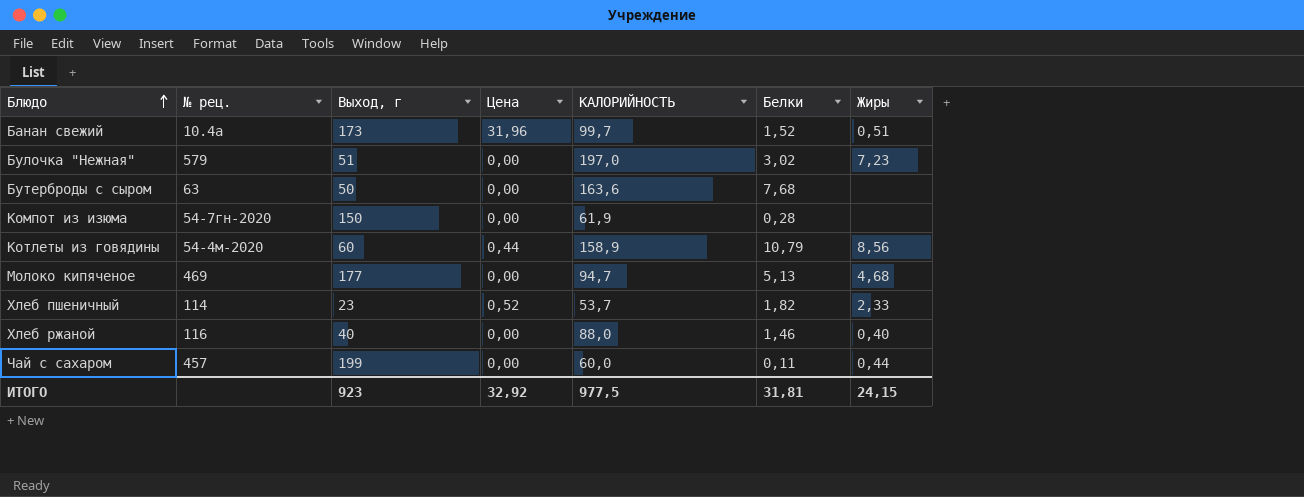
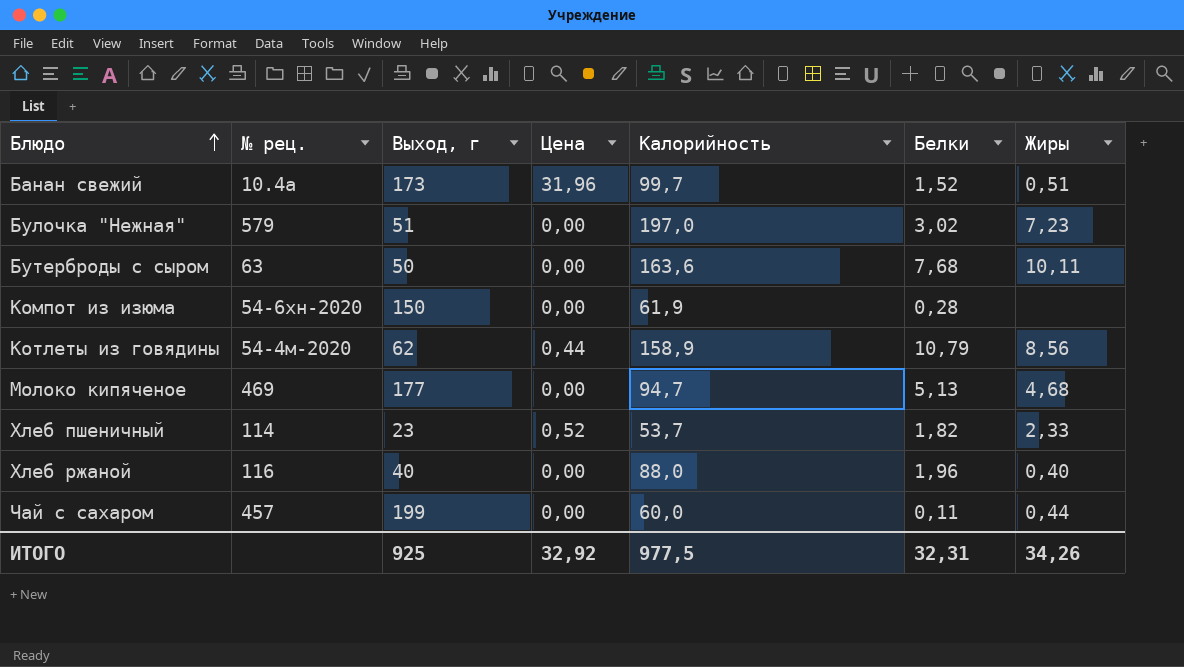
column name: КАЛОРИЙНОСТЬ -> Калорийность
Бутерброды с сыром | Жиры: none -> 10,11
Компот из изюма | № рец.: 54-7гн-2020 -> 54-6хн-2020
Котлеты из говядины | Выход, г: 60 -> 62
Хлеб ржаной | Белки: 1,46 -> 1,96
ИТОГО | Выход, г: 923 -> 925
ИТОГО | Белки: 31,81 -> 32,31
ИТОГО | Жиры: 24,15 -> 34,26

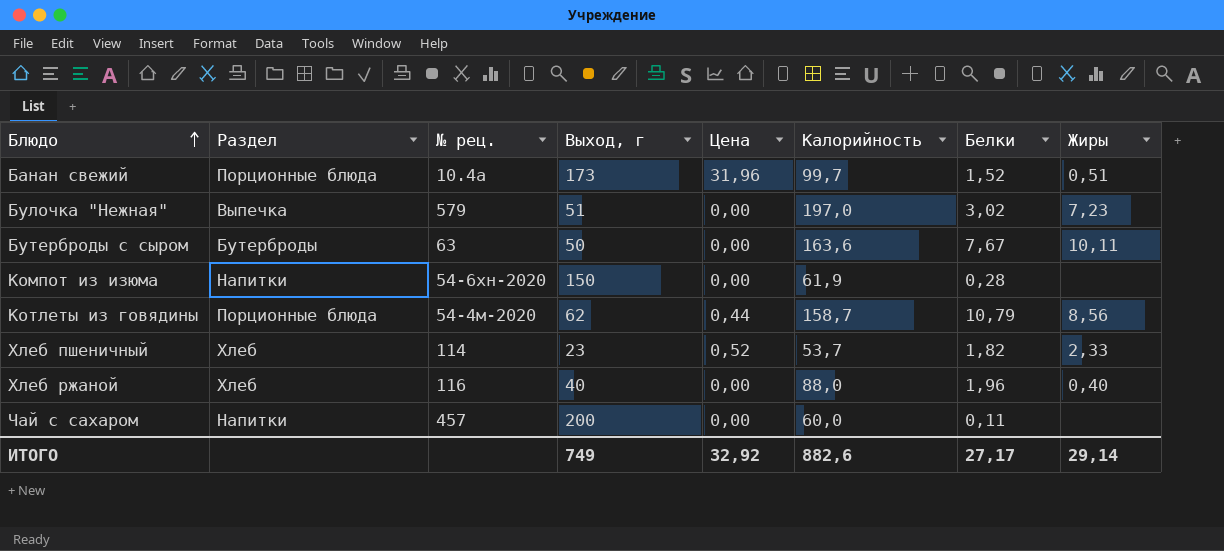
column Раздел | position: none -> 2
row Молоко кипяченое: 469 | 177 | 0,00 | 94,7 | 5,13 | 4,68 -> none
Бутерброды с сыром | Белки: 7,68 -> 7,67
Котлеты из говядины | Калорийность: 158,9 -> 158,7
Чай с сахаром | Выход, г: 199 -> 200
Чай с сахаром | Жиры: 0,44 -> none
ИТОГО | Выход, г: 925 -> 749
ИТОГО | Калорийность: 977,5 -> 882,6
ИТОГО | Белки: 32,31 -> 27,17
ИТОГО | Жиры: 34,26 -> 29,14

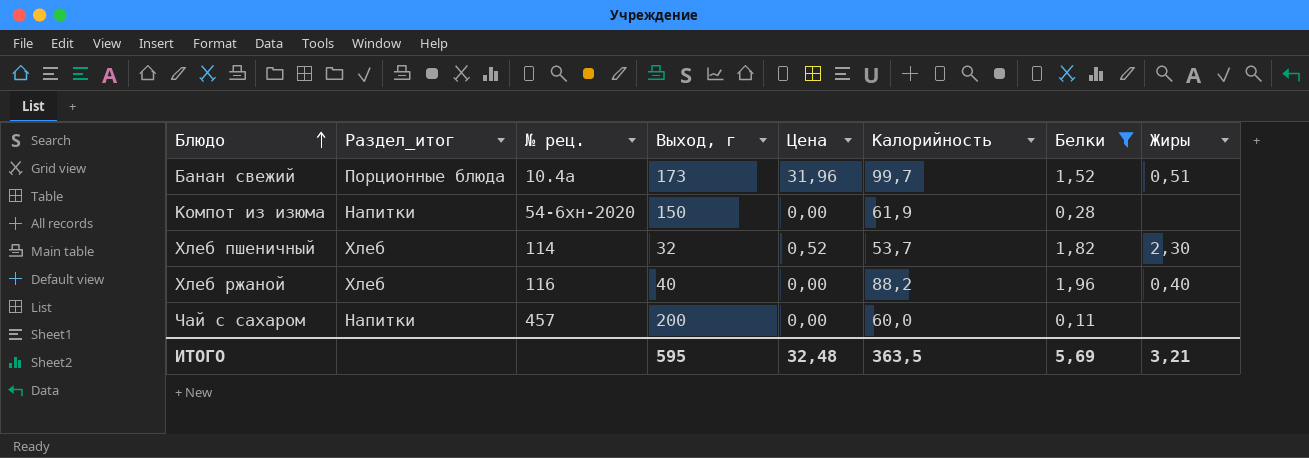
filter: none -> Белки <= 1,96
column name: Раздел -> Раздел_итог
Хлеб пшеничный | Выход, г: 23 -> 32
Хлеб пшеничный | Жиры: 2,33 -> 2,30
Хлеб ржаной | Калорийность: 88,0 -> 88,2
ИТОГО | Выход, г: 749 -> 595
ИТОГО | Цена: 32,92 -> 32,48
ИТОГО | Калорийность: 882,6 -> 363,5
ИТОГО | Белки: 27,17 -> 5,69
ИТОГО | Жиры: 29,14 -> 3,21

